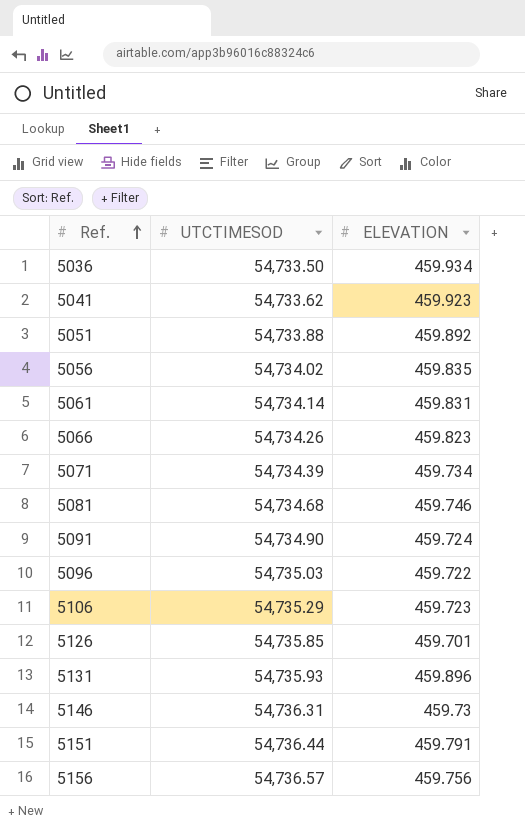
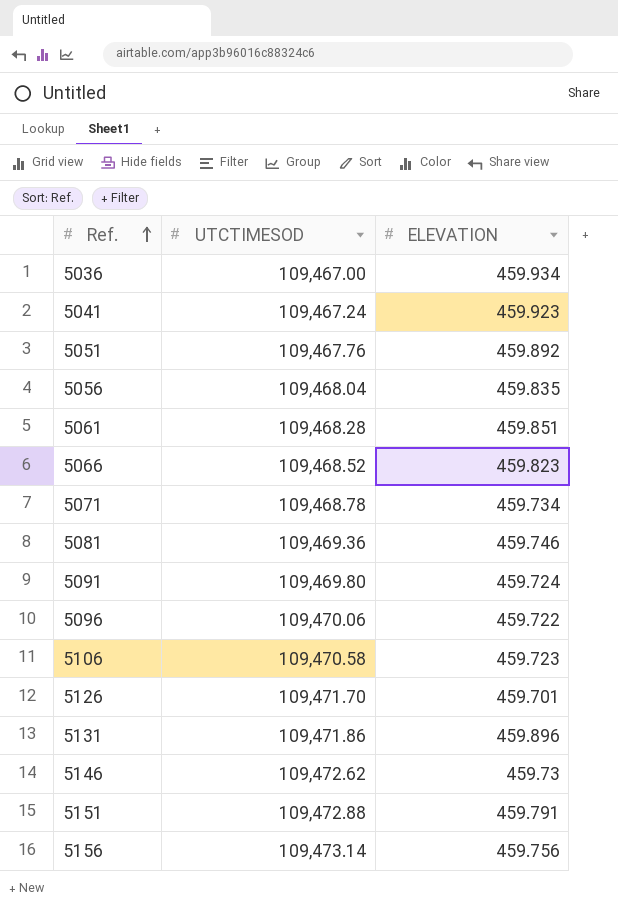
5036 | UTCTIMESOD: 54,733.50 -> 109,467.00
5041 | UTCTIMESOD: 54,733.62 -> 109,467.24
5051 | UTCTIMESOD: 54,733.88 -> 109,467.76
5056 | UTCTIMESOD: 54,734.02 -> 109,468.04
5061 | UTCTIMESOD: 54,734.14 -> 109,468.28
5061 | ELEVATION: 459.831 -> 459.851
5066 | UTCTIMESOD: 54,734.26 -> 109,468.52
5071 | UTCTIMESOD: 54,734.39 -> 109,468.78
5081 | UTCTIMESOD: 54,734.68 -> 109,469.36
5091 | UTCTIMESOD: 54,734.90 -> 109,469.80
5096 | UTCTIMESOD: 54,735.03 -> 109,470.06
5106 | UTCTIMESOD: 54,735.29 -> 109,470.58
5126 | UTCTIMESOD: 54,735.85 -> 109,471.70
5131 | UTCTIMESOD: 54,735.93 -> 109,471.86
5146 | UTCTIMESOD: 54,736.31 -> 109,472.62
5151 | UTCTIMESOD: 54,736.44 -> 109,472.88
5156 | UTCTIMESOD: 54,736.57 -> 109,473.14

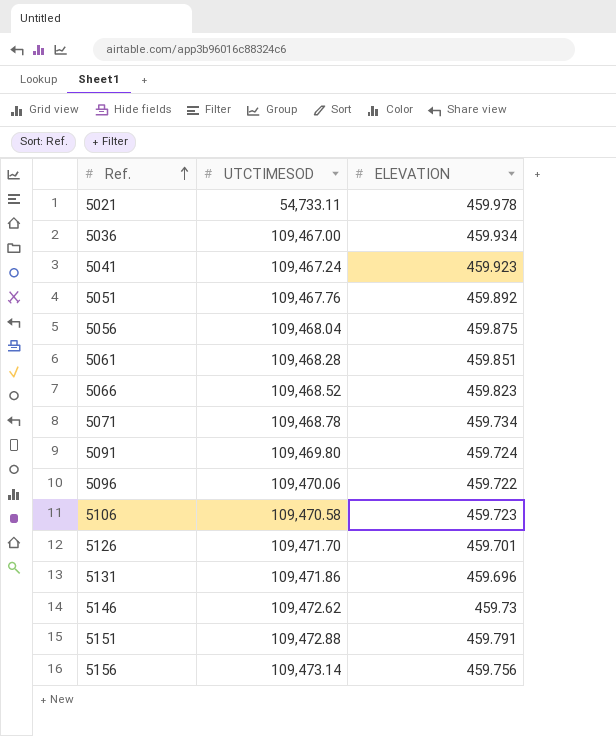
row 5081: 109,469.36 | 459.746 -> none
row 5021: none -> 54,733.11 | 459.978
5056 | ELEVATION: 459.835 -> 459.875
5131 | ELEVATION: 459.896 -> 459.696

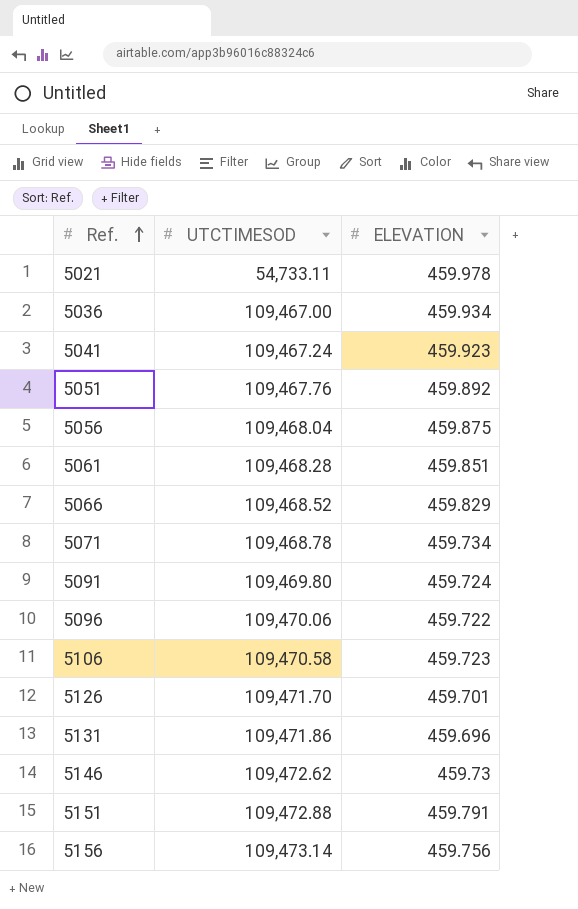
5066 | ELEVATION: 459.823 -> 459.829

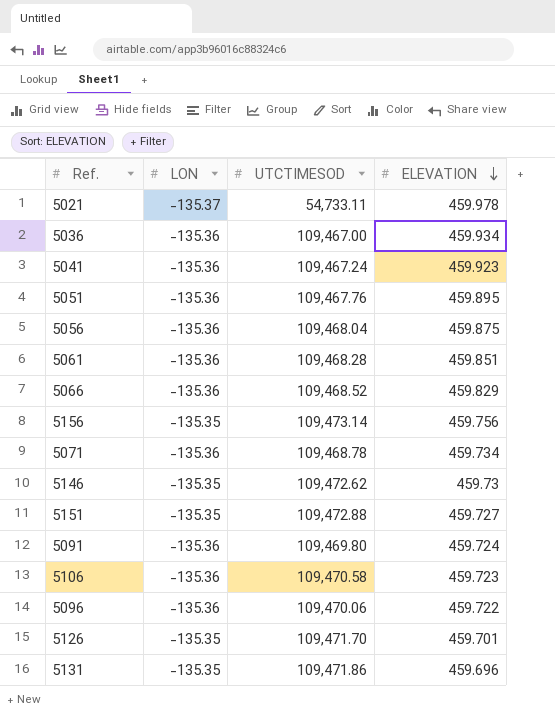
row order: Ref. ascending -> ELEVATION descending
column LON | position: none -> 2
5051 | ELEVATION: 459.892 -> 459.895
5151 | ELEVATION: 459.791 -> 459.727

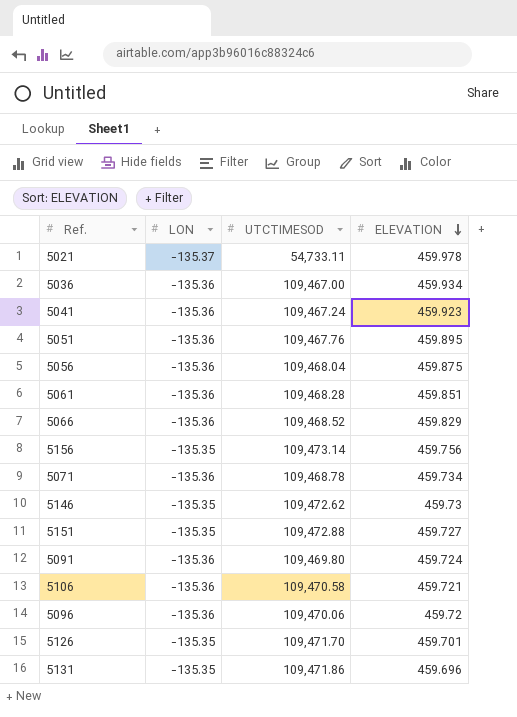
5106 | ELEVATION: 459.723 -> 459.721
5096 | ELEVATION: 459.722 -> 459.72

